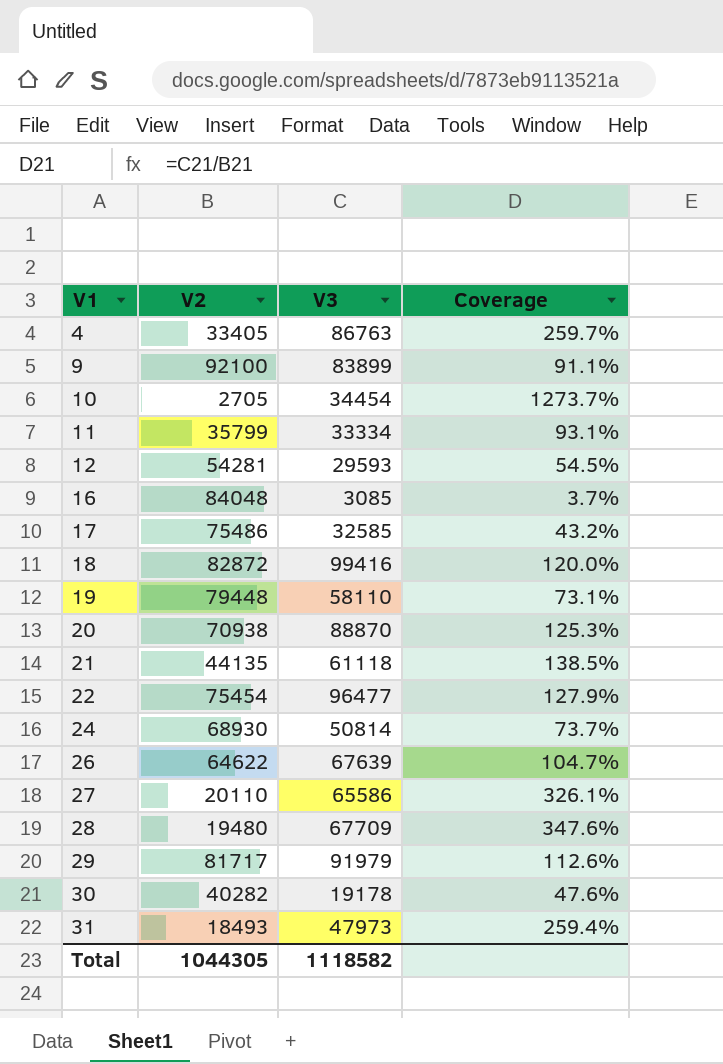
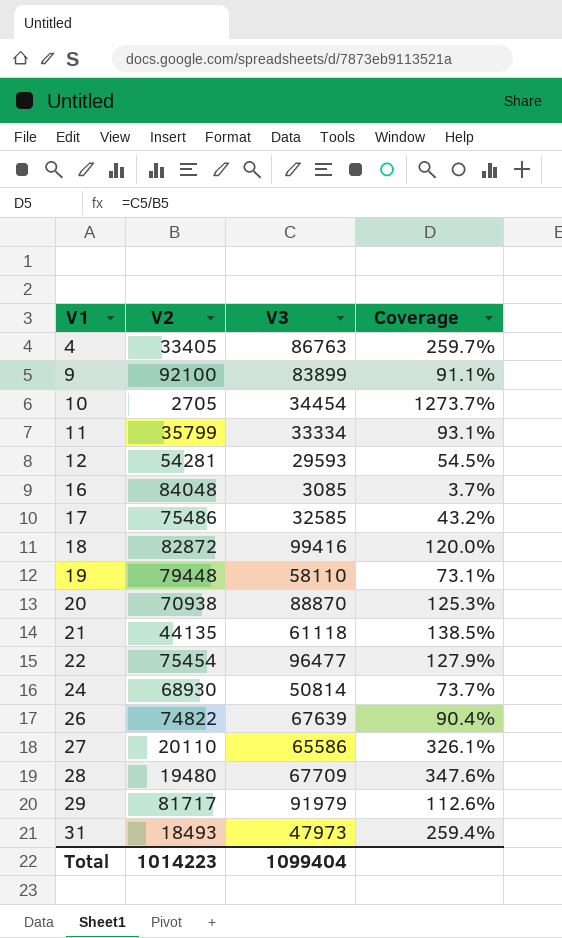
row 30: 40282 | 19178 | 47.6% -> none
26 | V2: 64622 -> 74822
26 | Coverage: 104.7% -> 90.4%
Total | V2: 1044305 -> 1014223
Total | V3: 1118582 -> 1099404

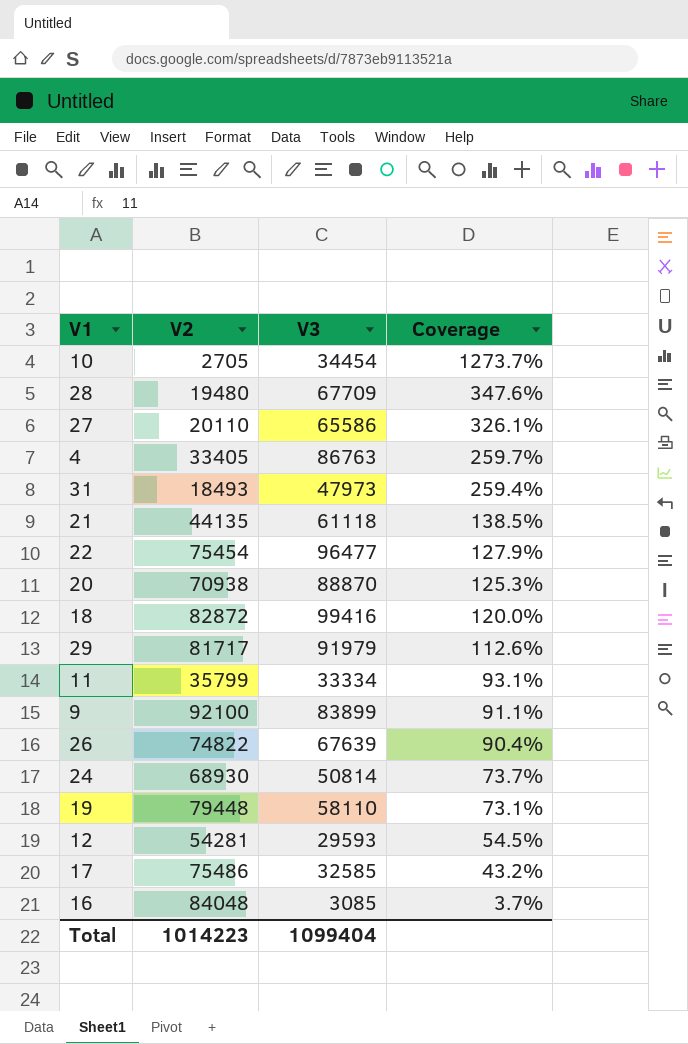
row order: V1 ascending -> Coverage descending

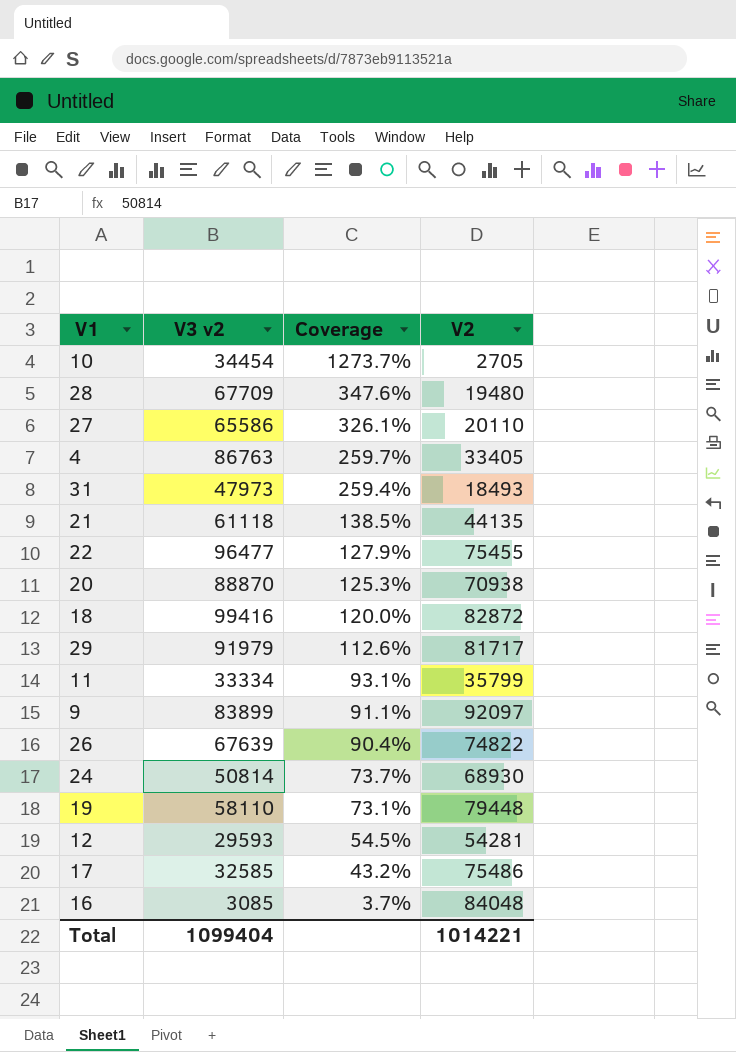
column name: V3 -> V3 v2
column V2 | position: 2 -> 4
22 | V2: 75454 -> 75455
9 | V2: 92100 -> 92097
Total | V2: 1014223 -> 1014221

